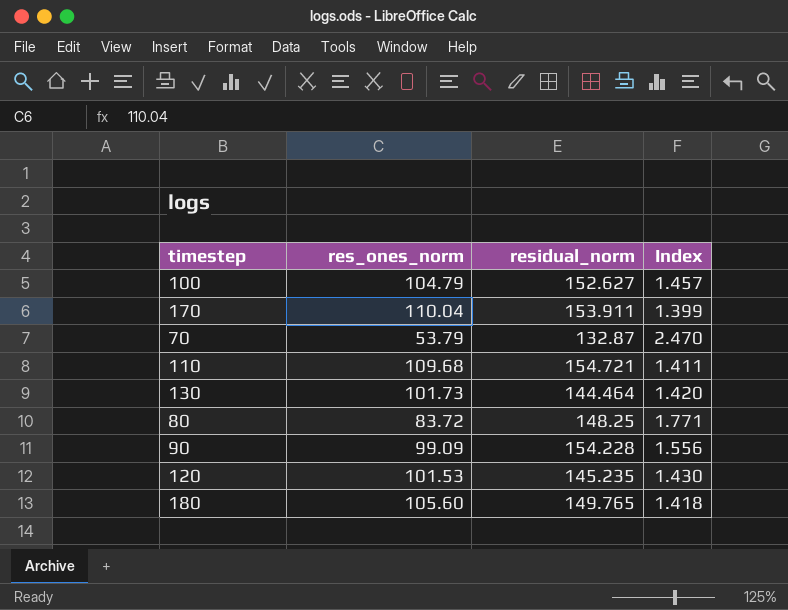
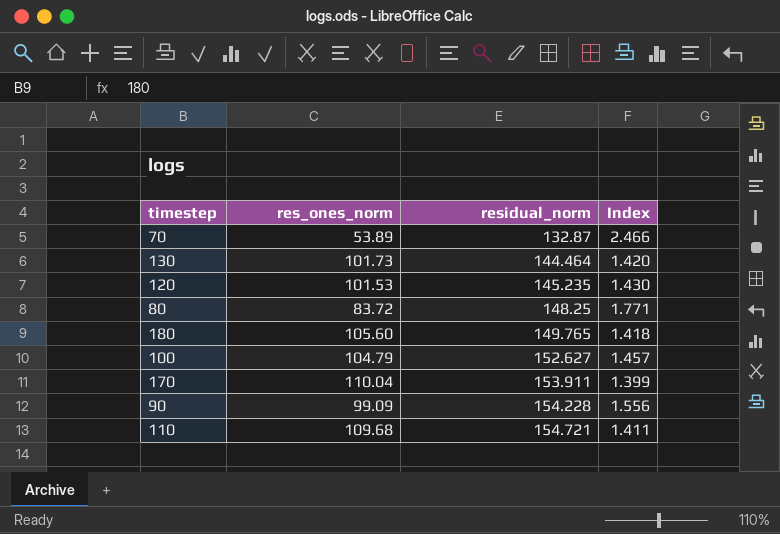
row order: none -> residual_norm ascending
70 | res_ones_norm: 53.79 -> 53.89
70 | Index: 2.470 -> 2.466

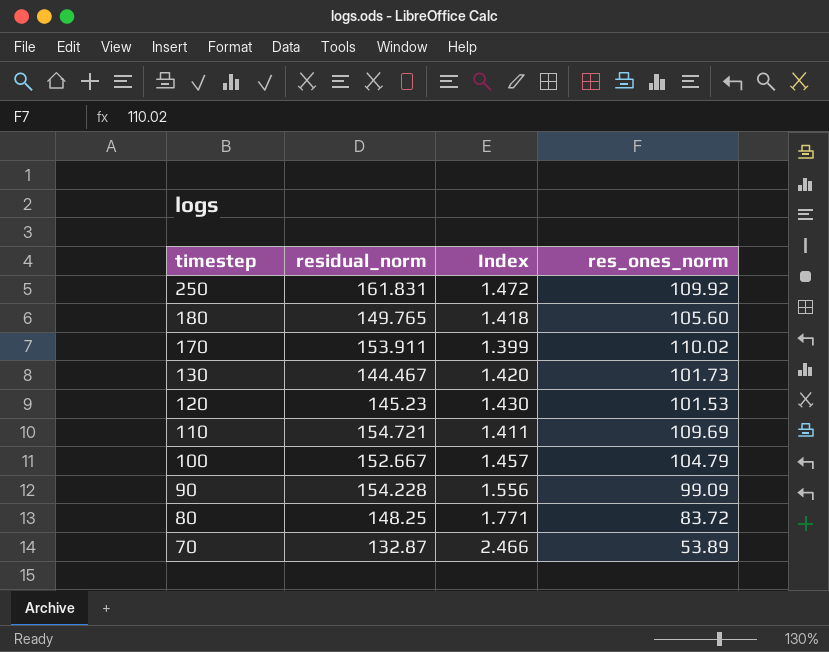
row order: residual_norm ascending -> timestep descending
column res_ones_norm | position: 2 -> 4
row 250: none -> 161.831 | 1.472 | 109.92
170 | res_ones_norm: 110.04 -> 110.02
130 | residual_norm: 144.464 -> 144.467
120 | residual_norm: 145.235 -> 145.23
110 | res_ones_norm: 109.68 -> 109.69
100 | residual_norm: 152.627 -> 152.667

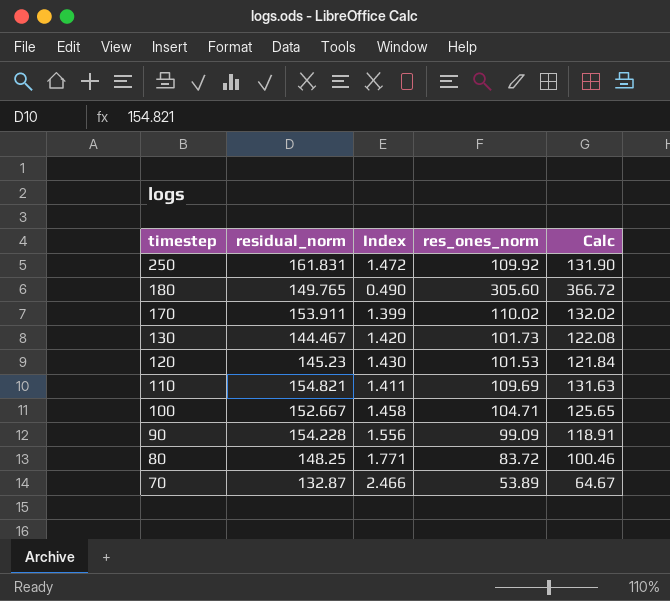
column Calc | formula: none -> [res_ones_norm] * 1.2
180 | Index: 1.418 -> 0.490
180 | res_ones_norm: 105.60 -> 305.60
110 | residual_norm: 154.721 -> 154.821
100 | Index: 1.457 -> 1.458
100 | res_ones_norm: 104.79 -> 104.71

